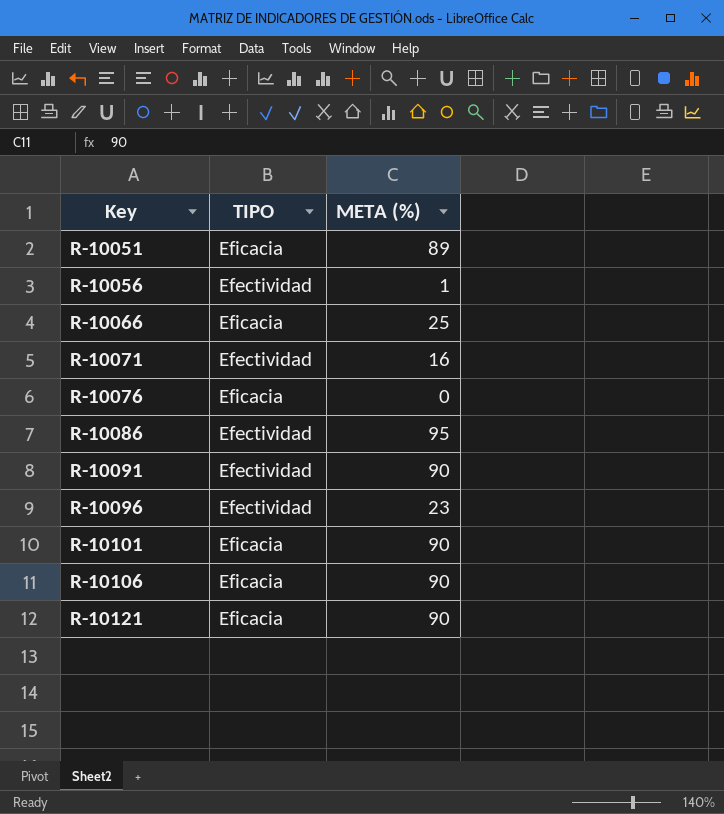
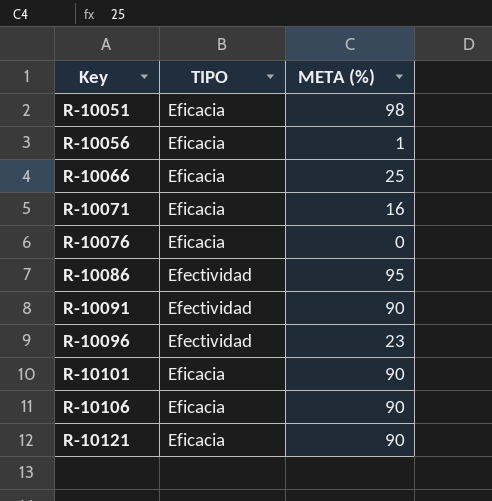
R-10051 | META (%): 89 -> 98
R-10056 | TIPO: Efectividad -> Eficacia
R-10071 | TIPO: Efectividad -> Eficacia

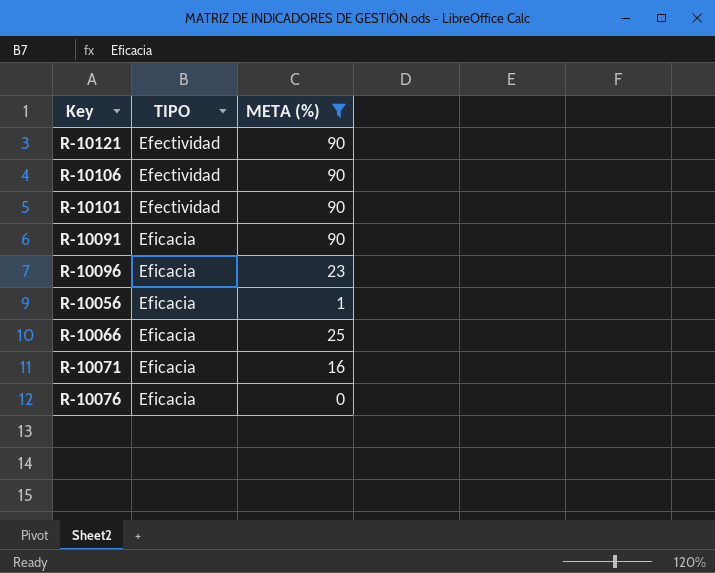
filter: none -> META (%) <= 90
row order: Key ascending -> TIPO ascending
R-10121 | TIPO: Eficacia -> Efectividad
R-10106 | TIPO: Eficacia -> Efectividad
R-10101 | TIPO: Eficacia -> Efectividad
R-10091 | TIPO: Efectividad -> Eficacia
R-10096 | TIPO: Efectividad -> Eficacia

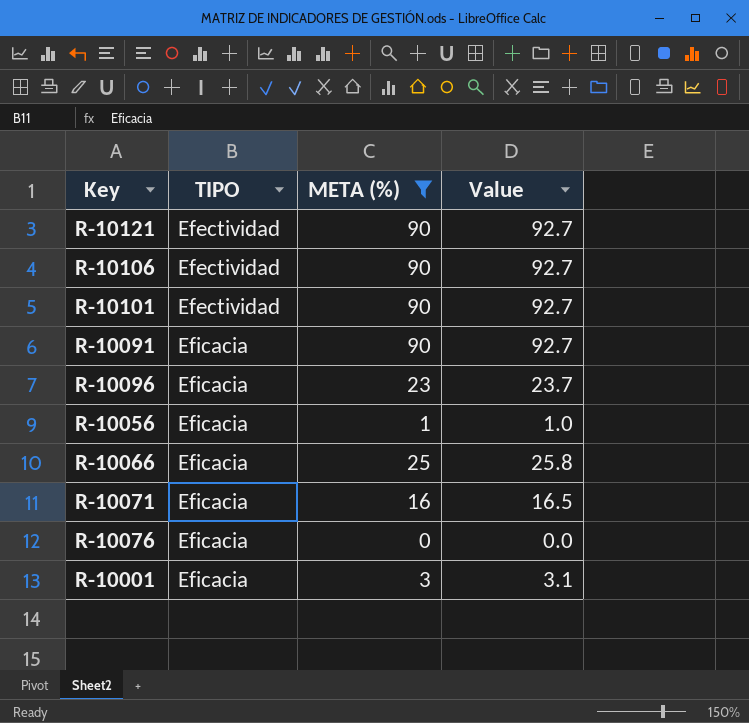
column Value | formula: none -> [META (%)] * 1.03
row R-10001: none -> Eficacia | 3 | 3.1

